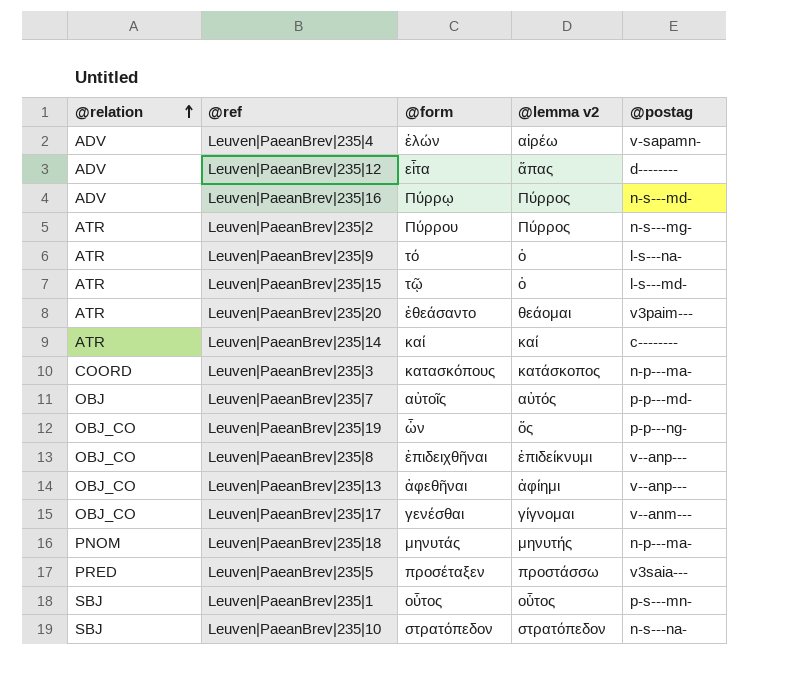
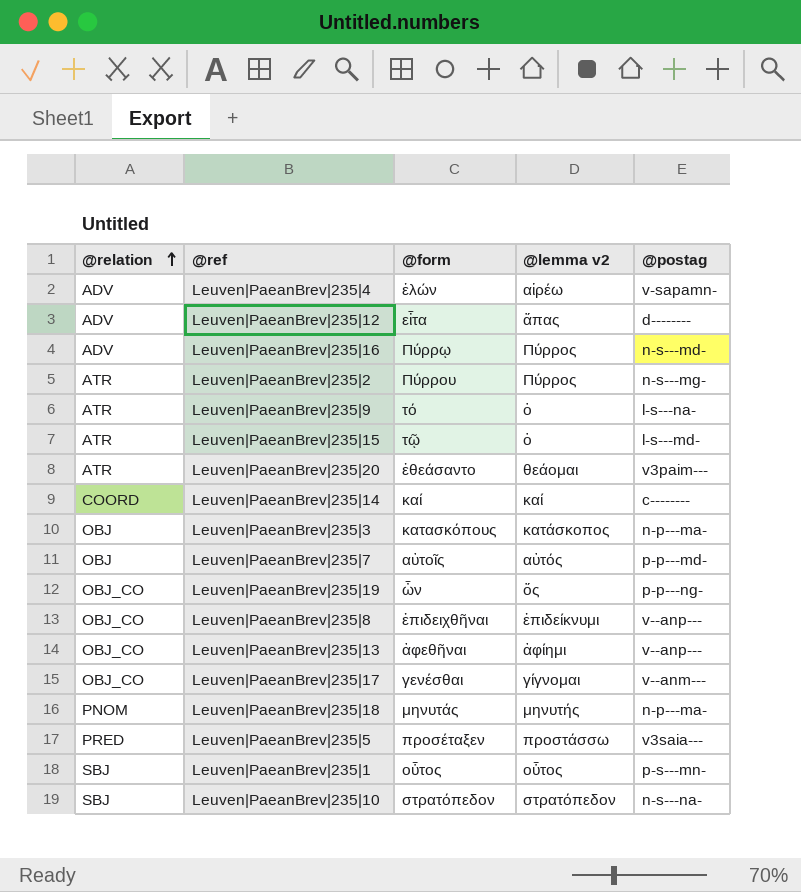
Leuven|PaeanBrev|235|14 | @relation: ATR -> COORD
Leuven|PaeanBrev|235|3 | @relation: COORD -> OBJ

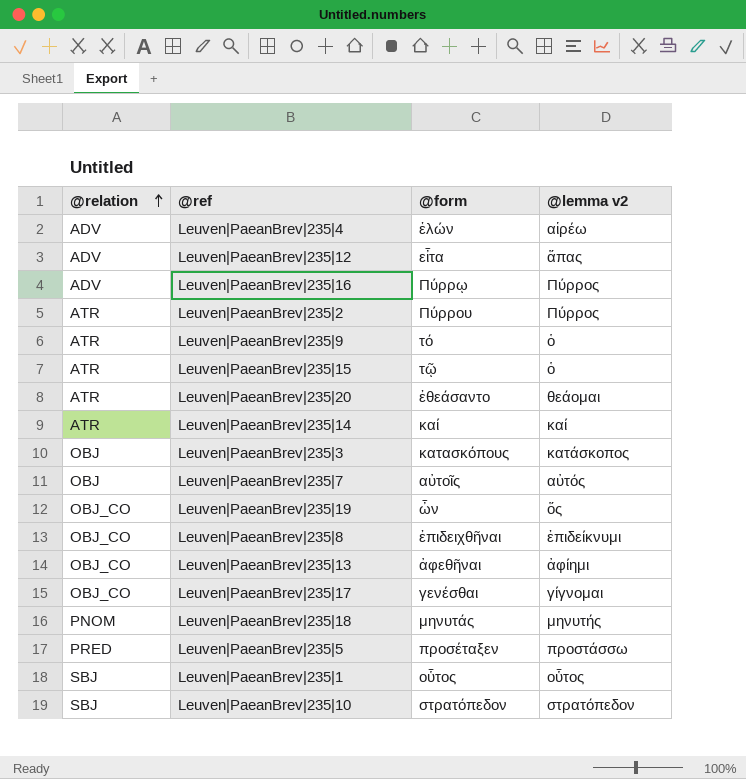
column @postag | position: 5 -> none
Leuven|PaeanBrev|235|14 | @relation: COORD -> ATR

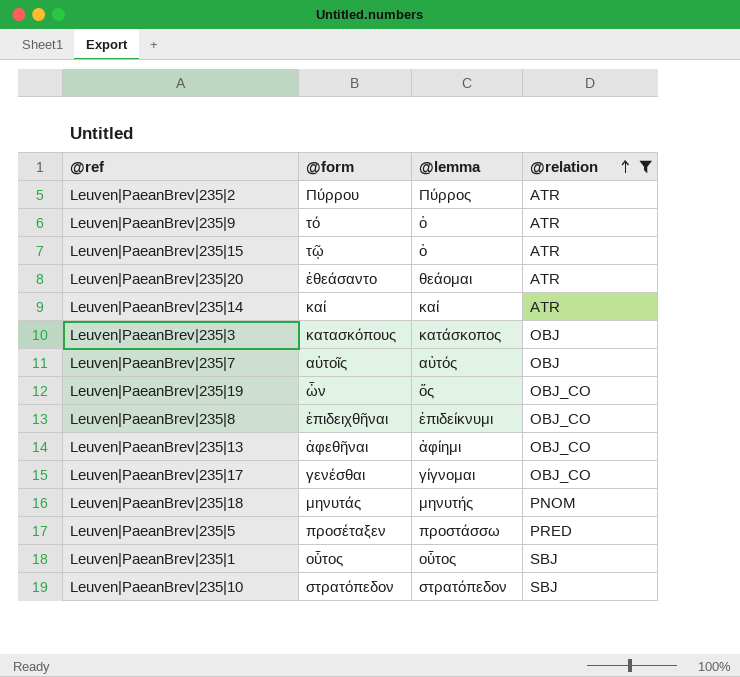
filter: none -> @relation != ADV
column name: @lemma v2 -> @lemma
column @relation | position: 1 -> 4

